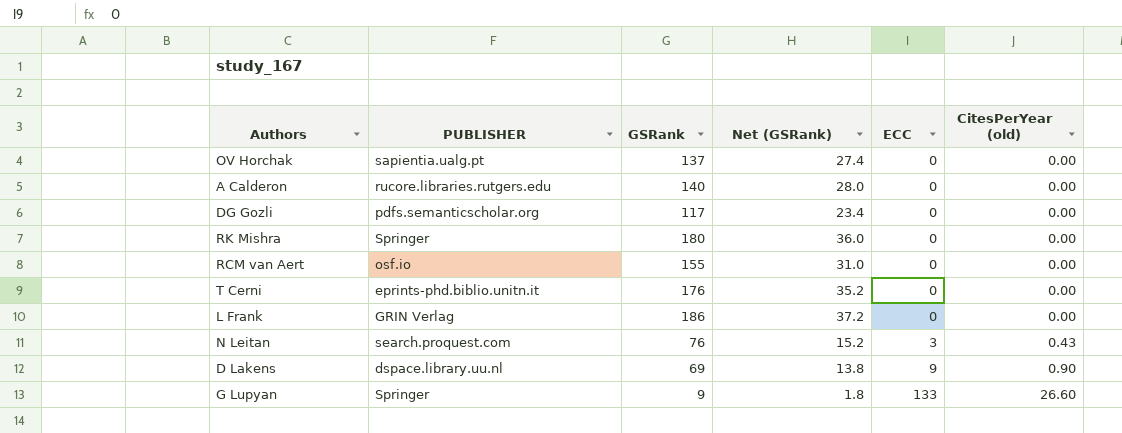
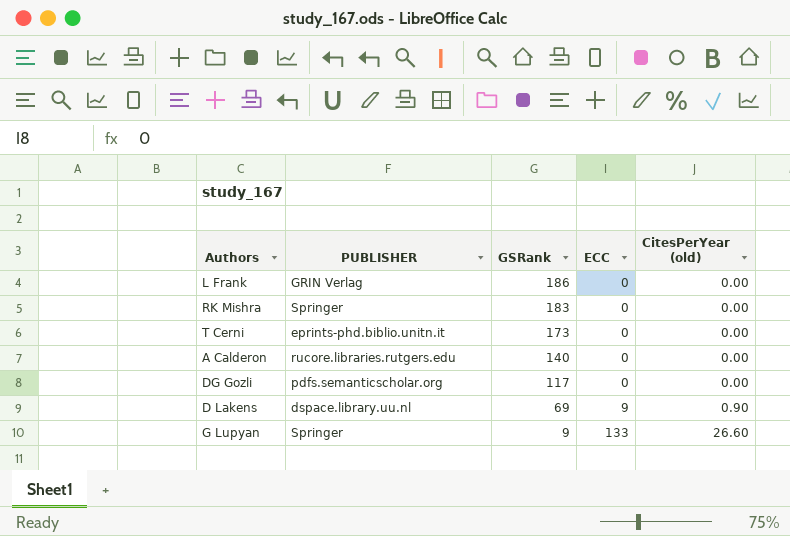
row order: ECC ascending -> GSRank descending
column Net (GSRank) | formula: [GSRank] * 0.2 -> none
row OV Horchak: sapientia.ualg.pt | 137 | 27.4 | 0 | 0.00 -> none
row RCM van Aert: osf.io | 155 | 31.0 | 0 | 0.00 -> none
row N Leitan: search.proquest.com | 76 | 15.2 | 3 | 0.43 -> none
RK Mishra | GSRank: 180 -> 183
T Cerni | GSRank: 176 -> 173

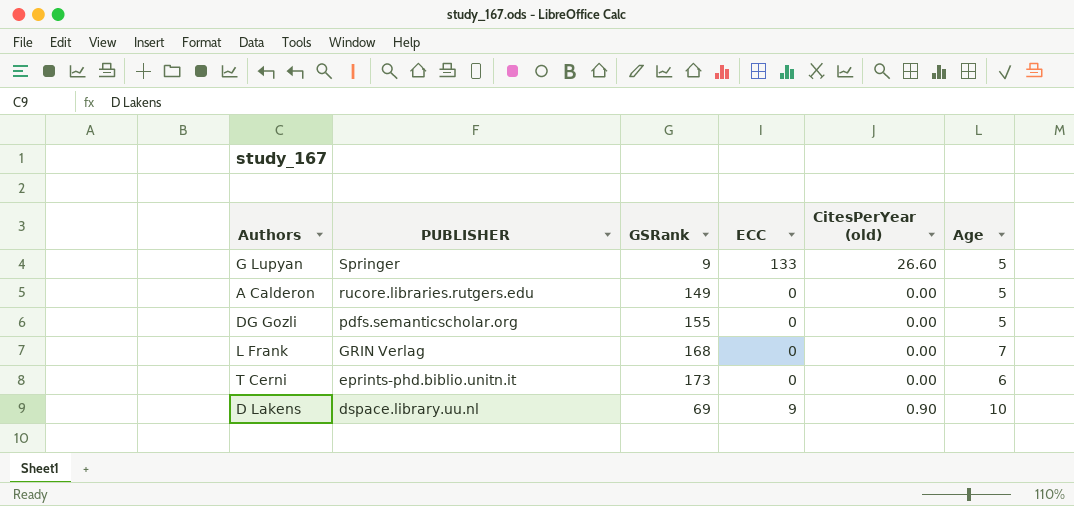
row order: GSRank descending -> PUBLISHER descending
column Age | position: none -> 6
row RK Mishra: Springer | 183 | 0 | 0.00 -> none
A Calderon | GSRank: 140 -> 149
DG Gozli | GSRank: 117 -> 155
L Frank | GSRank: 186 -> 168

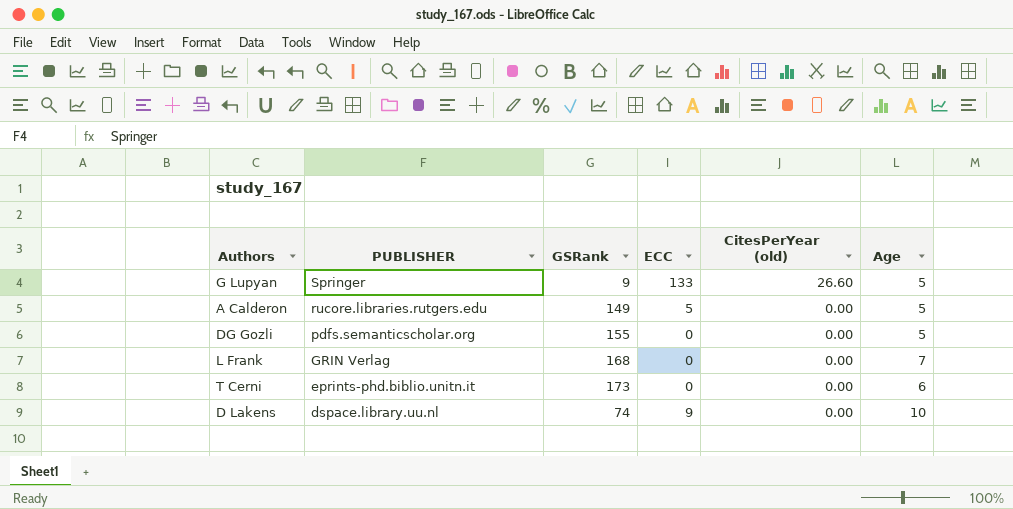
A Calderon | ECC: 0 -> 5
D Lakens | GSRank: 69 -> 74
D Lakens | CitesPerYear (old): 0.90 -> 0.00

